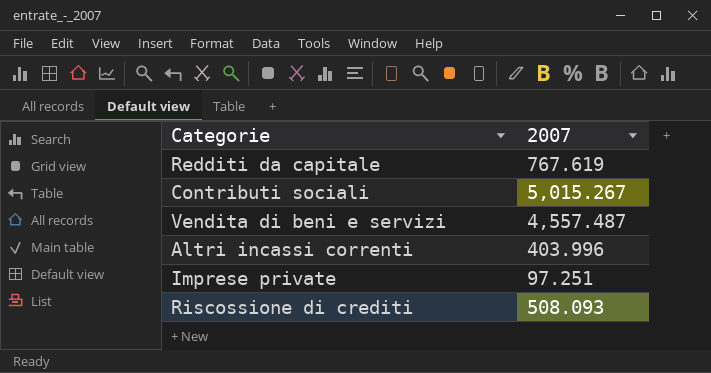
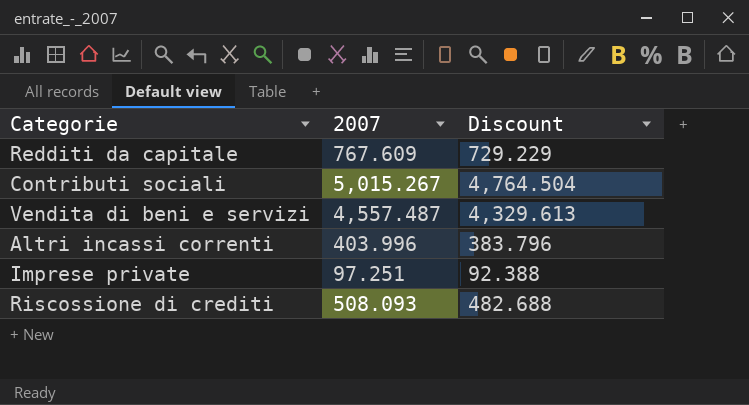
column Discount | formula: none -> [2007] * 0.95
Redditi da capitale | 2007: 767.619 -> 767.609

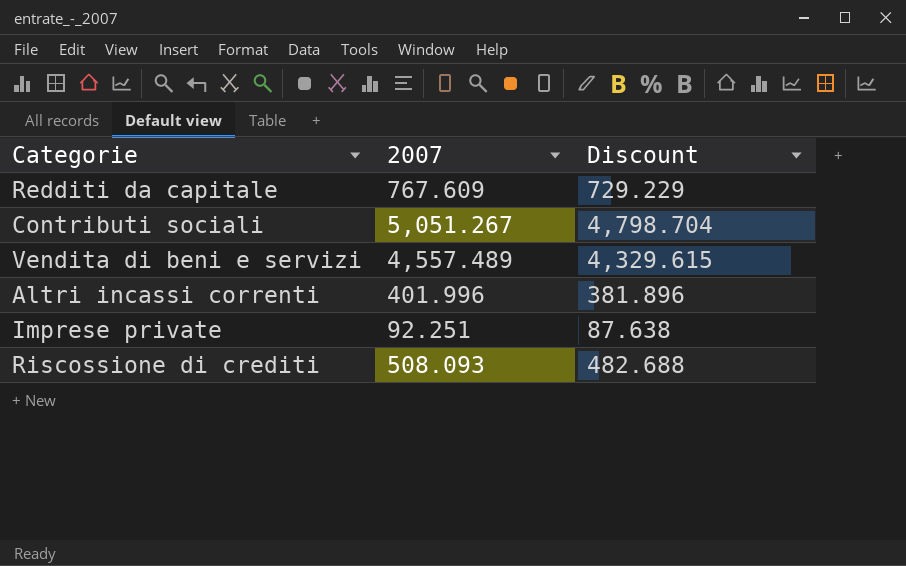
Contributi sociali | 2007: 5,015.267 -> 5,051.267
Contributi sociali | Discount: 4,764.504 -> 4,798.704
Vendita di beni e servizi | 2007: 4,557.487 -> 4,557.489
Vendita di beni e servizi | Discount: 4,329.613 -> 4,329.615
Altri incassi correnti | 2007: 403.996 -> 401.996
Altri incassi correnti | Discount: 383.796 -> 381.896
Imprese private | 2007: 97.251 -> 92.251
Imprese private | Discount: 92.388 -> 87.638

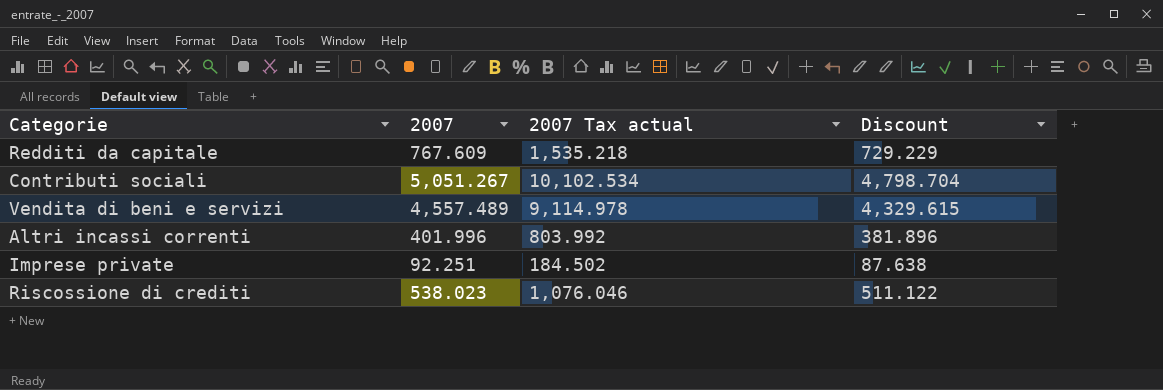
column 2007 Tax actual | formula: none -> [2007] * 2
Riscossione di crediti | 2007: 508.093 -> 538.023
Riscossione di crediti | Discount: 482.688 -> 511.122

